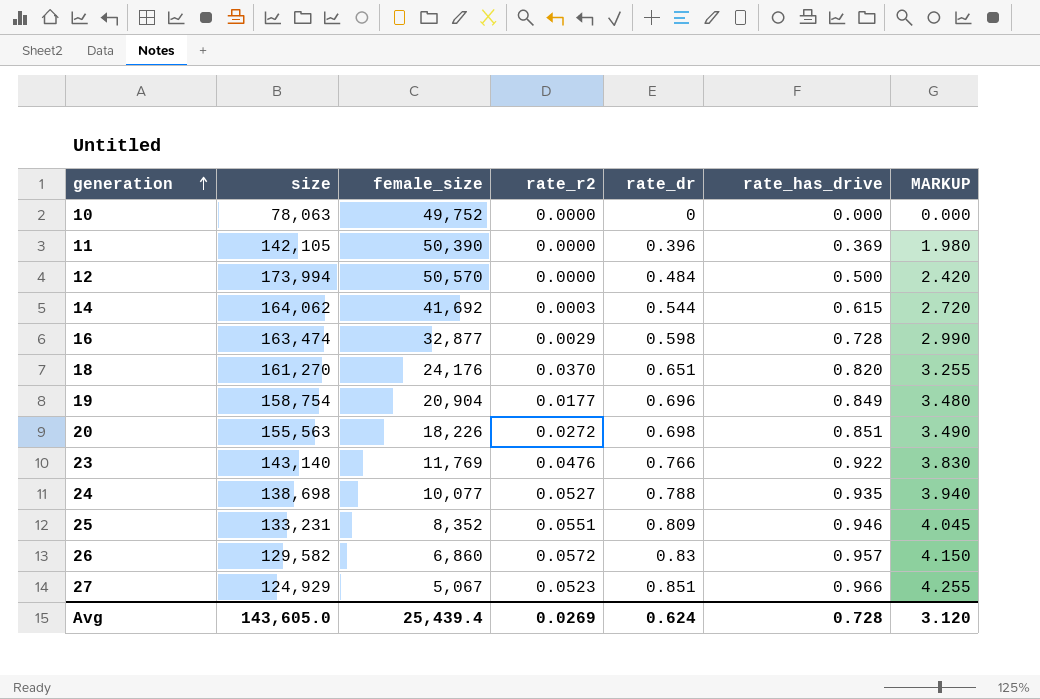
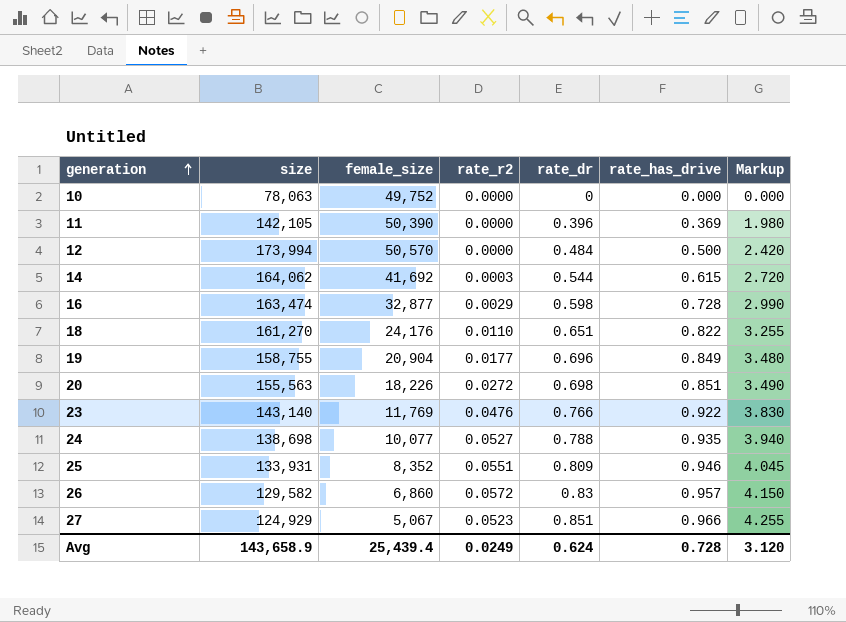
column name: MARKUP -> Markup
18 | rate_r2: 0.0370 -> 0.0110
18 | rate_has_drive: 0.820 -> 0.822
19 | size: 158,754 -> 158,755
25 | size: 133,231 -> 133,931
Avg | size: 143,605.0 -> 143,658.9
Avg | rate_r2: 0.0269 -> 0.0249

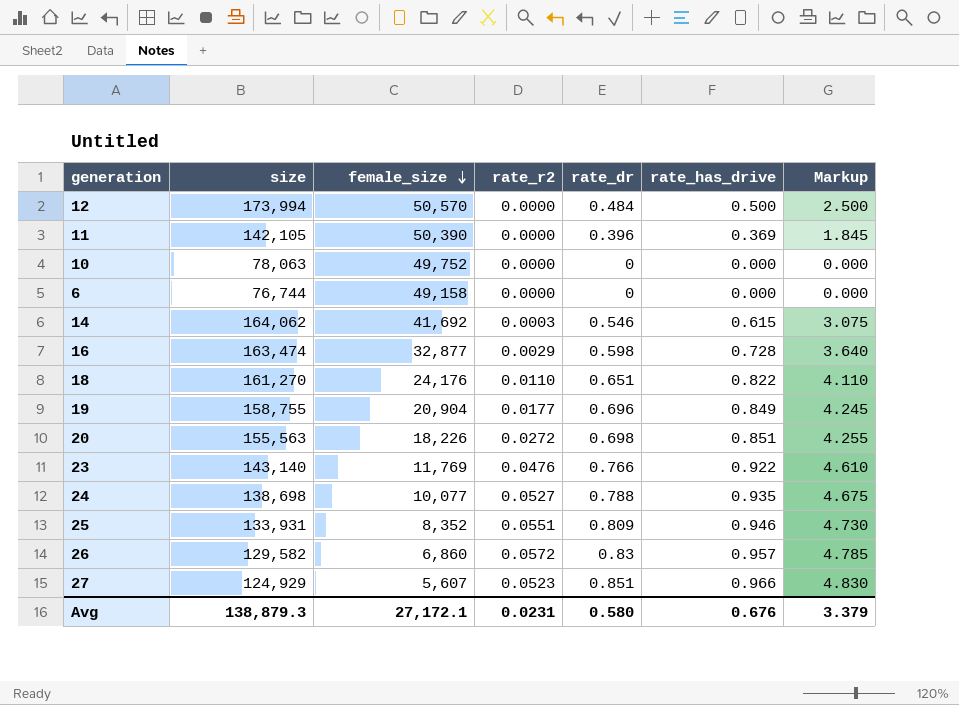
row order: generation ascending -> female_size descending
column Markup | formula: [rate_dr] * 5 -> [rate_has_drive] * 5
row 6: none -> 76,744 | 49,158 | 0.0000 | 0 | 0.000 | 0.000
14 | rate_dr: 0.544 -> 0.546
27 | female_size: 5,067 -> 5,607
Avg | size: 143,658.9 -> 138,879.3
Avg | female_size: 25,439.4 -> 27,172.1
Avg | rate_r2: 0.0249 -> 0.0231
Avg | rate_dr: 0.624 -> 0.580
Avg | rate_has_drive: 0.728 -> 0.676
Avg | Markup: 3.120 -> 3.379

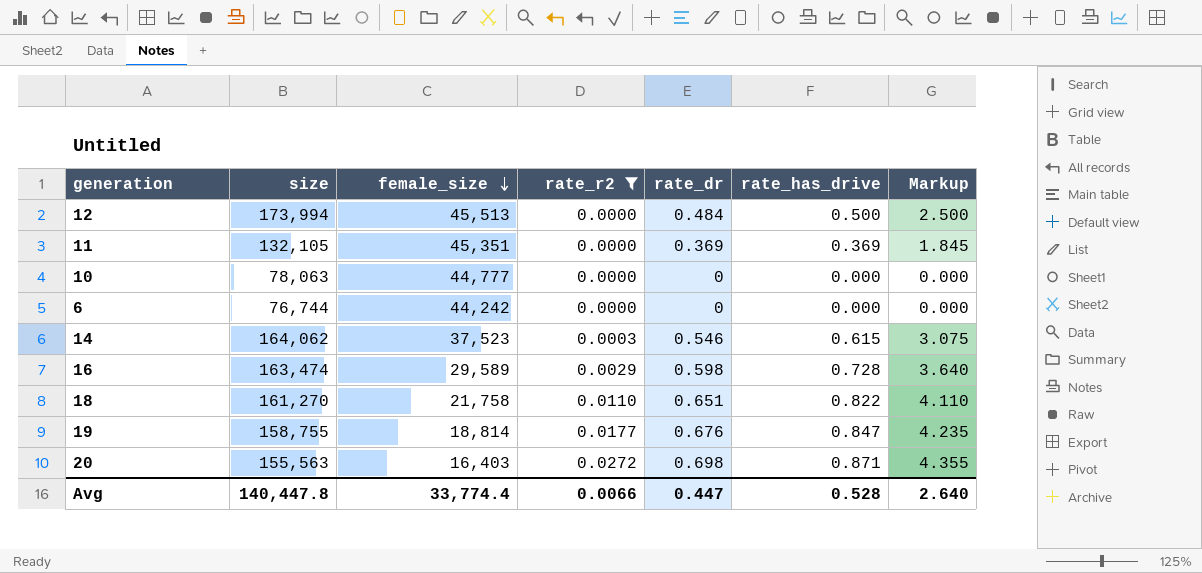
filter: none -> rate_r2 <= 0.0272
12 | female_size: 50,570 -> 45,513
11 | size: 142,105 -> 132,105
11 | female_size: 50,390 -> 45,351
11 | rate_dr: 0.396 -> 0.369
10 | female_size: 49,752 -> 44,777
6 | female_size: 49,158 -> 44,242
14 | female_size: 41,692 -> 37,523
16 | female_size: 32,877 -> 29,589
18 | female_size: 24,176 -> 21,758
19 | female_size: 20,904 -> 18,814
19 | rate_dr: 0.696 -> 0.676
19 | rate_has_drive: 0.849 -> 0.847
19 | Markup: 4.245 -> 4.235
20 | female_size: 18,226 -> 16,403
20 | rate_has_drive: 0.851 -> 0.871
20 | Markup: 4.255 -> 4.355
Avg | size: 138,879.3 -> 140,447.8
Avg | female_size: 27,172.1 -> 33,774.4
Avg | rate_r2: 0.0231 -> 0.0066
Avg | rate_dr: 0.580 -> 0.447
Avg | rate_has_drive: 0.676 -> 0.528
Avg | Markup: 3.379 -> 2.640

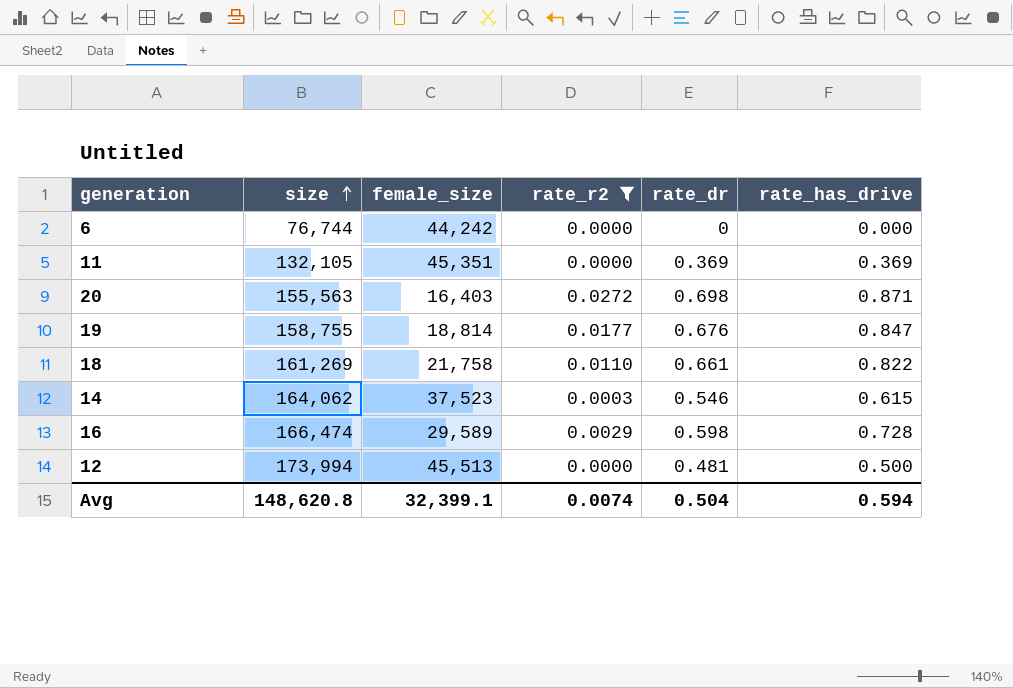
row order: female_size descending -> size ascending
column Markup | formula: [rate_has_drive] * 5 -> none
row 10: 78,063 | 44,777 | 0.0000 | 0 | 0.000 | 0.000 -> none
18 | size: 161,270 -> 161,269
18 | rate_dr: 0.651 -> 0.661
16 | size: 163,474 -> 166,474
12 | rate_dr: 0.484 -> 0.481
Avg | size: 140,447.8 -> 148,620.8
Avg | female_size: 33,774.4 -> 32,399.1
Avg | rate_r2: 0.0066 -> 0.0074
Avg | rate_dr: 0.447 -> 0.504
Avg | rate_has_drive: 0.528 -> 0.594

